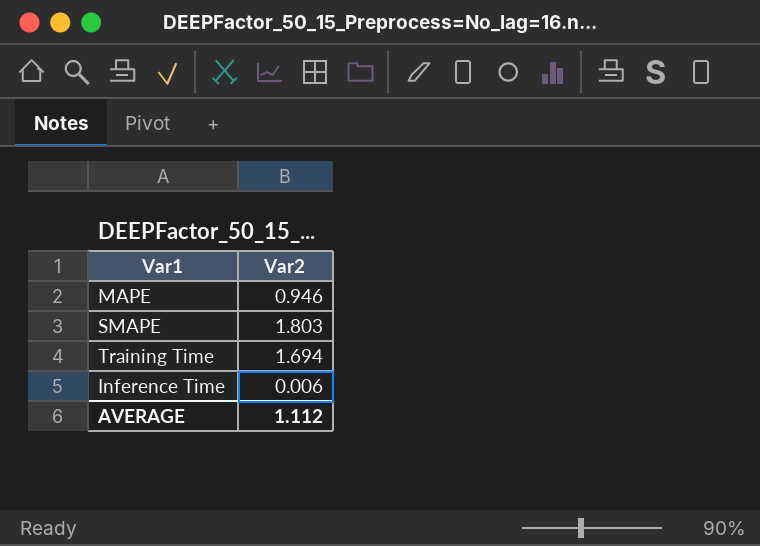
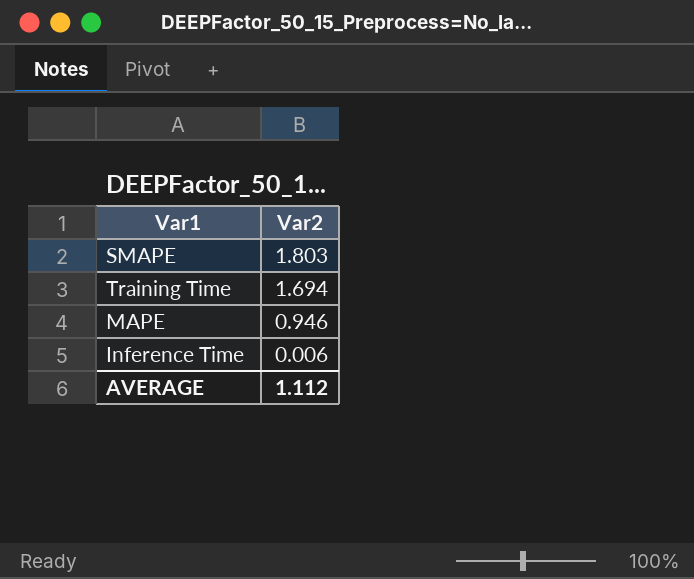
row order: none -> Var2 descending

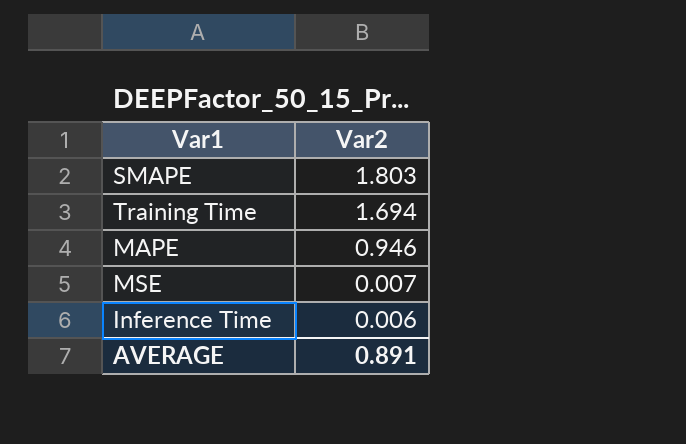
row MSE: none -> 0.007
AVERAGE | Var2: 1.112 -> 0.891

